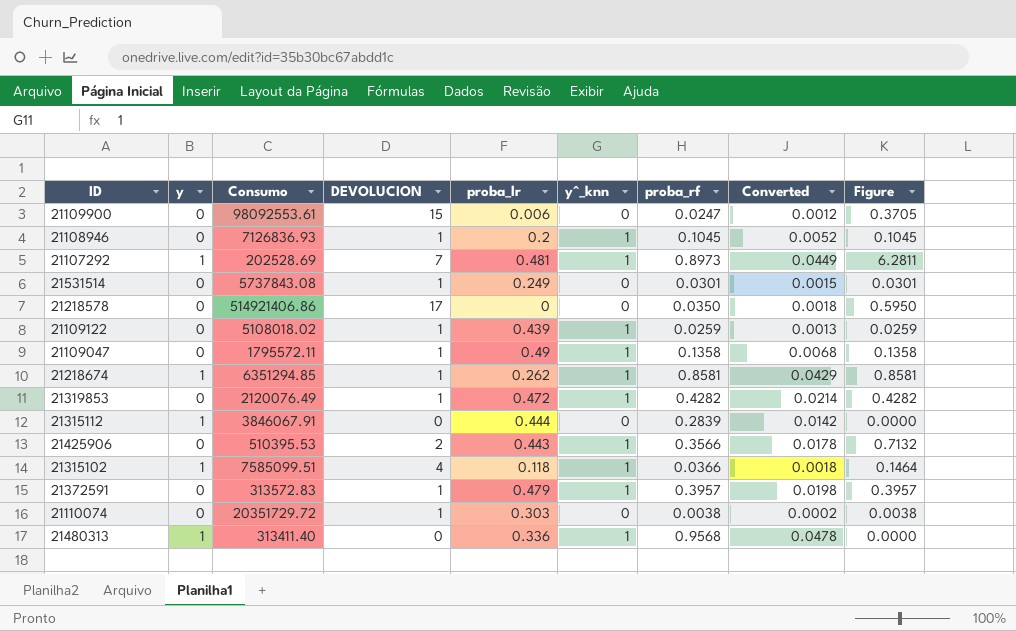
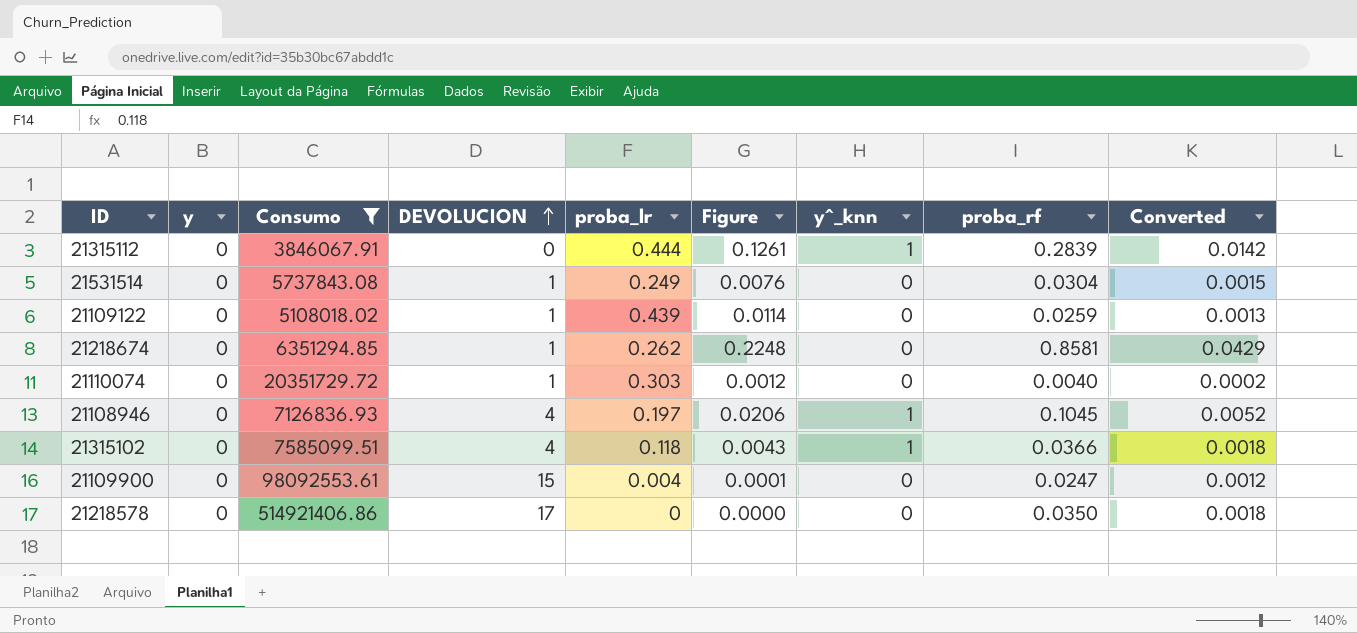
filter: none -> Consumo >= 3846067.91
row order: none -> DEVOLUCION ascending
column Figure | formula: [DEVOLUCION] * [proba_rf] -> [proba_lr] * [proba_rf]
column Figure | position: 9 -> 6
21315112 | y: 1 -> 0
21315112 | y^_knn: 0 -> 1
21531514 | proba_rf: 0.0301 -> 0.0304
21109122 | y^_knn: 1 -> 0
21218674 | y: 1 -> 0
21218674 | y^_knn: 1 -> 0
21110074 | proba_rf: 0.0038 -> 0.0040
21108946 | DEVOLUCION: 1 -> 4
21108946 | proba_lr: 0.2 -> 0.197
21315102 | y: 1 -> 0
21109900 | proba_lr: 0.006 -> 0.004

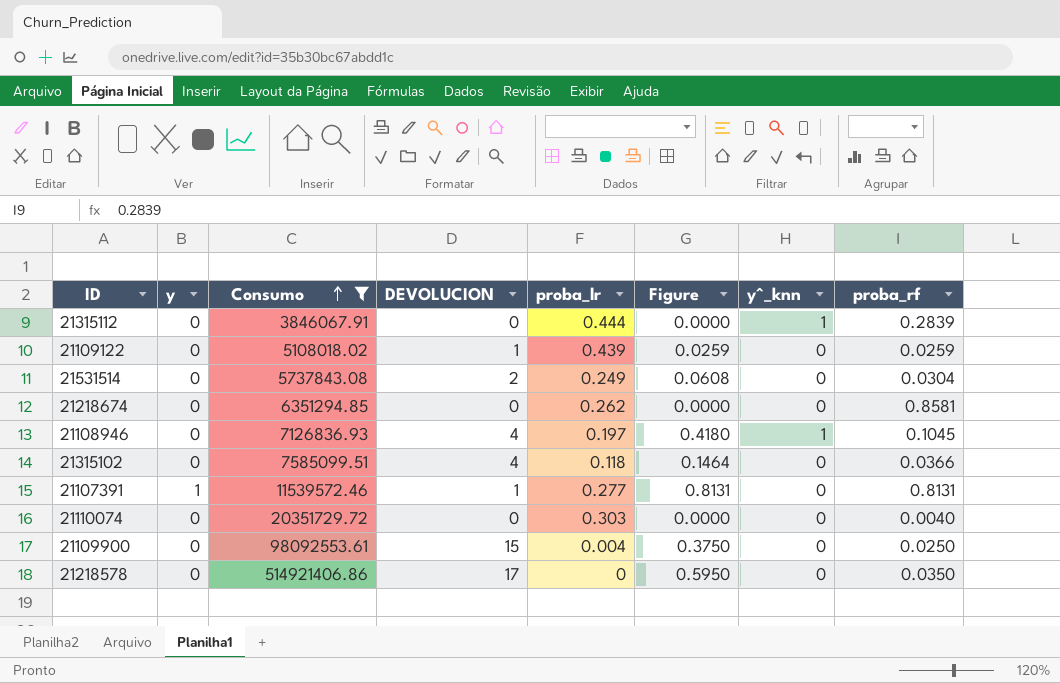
row order: DEVOLUCION ascending -> Consumo ascending
column Converted | formula: [proba_rf] * 0.05 -> none
column Figure | formula: [proba_lr] * [proba_rf] -> [DEVOLUCION] * [proba_rf]
21531514 | DEVOLUCION: 1 -> 2
21218674 | DEVOLUCION: 1 -> 0
21315102 | y^_knn: 1 -> 0
row 21107391: none -> 1 | 11539572.46 | 1 | 0.277 | 0.8131 | 0 | 0.8131
21110074 | DEVOLUCION: 1 -> 0
21109900 | proba_rf: 0.0247 -> 0.0250

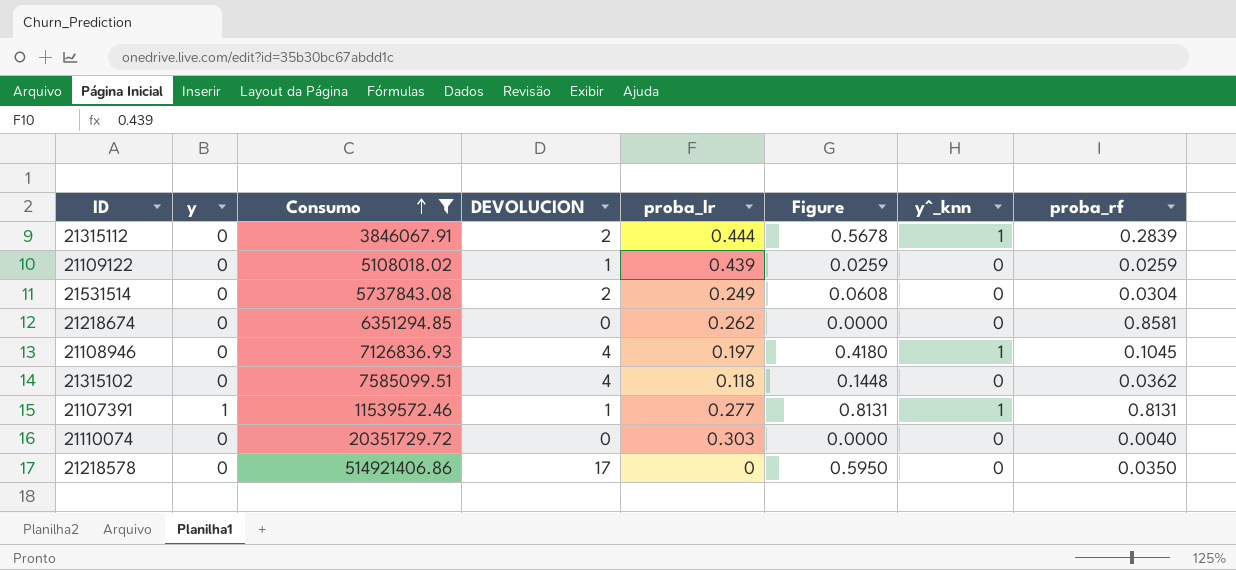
row 21109900: 0 | 98092553.61 | 15 | 0.004 | 0.3750 | 0 | 0.0250 -> none
21315112 | DEVOLUCION: 0 -> 2
21315112 | Figure: 0.0000 -> 0.5678
21315102 | Figure: 0.1464 -> 0.1448
21315102 | proba_rf: 0.0366 -> 0.0362
21107391 | y^_knn: 0 -> 1

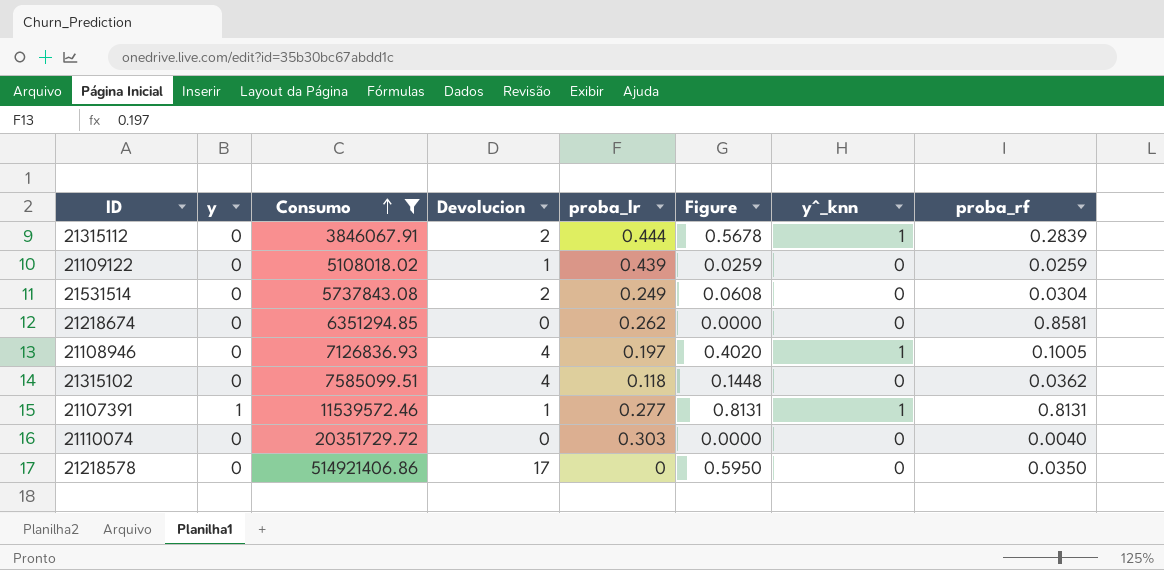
column name: DEVOLUCION -> Devolucion
21108946 | Figure: 0.4180 -> 0.4020
21108946 | proba_rf: 0.1045 -> 0.1005

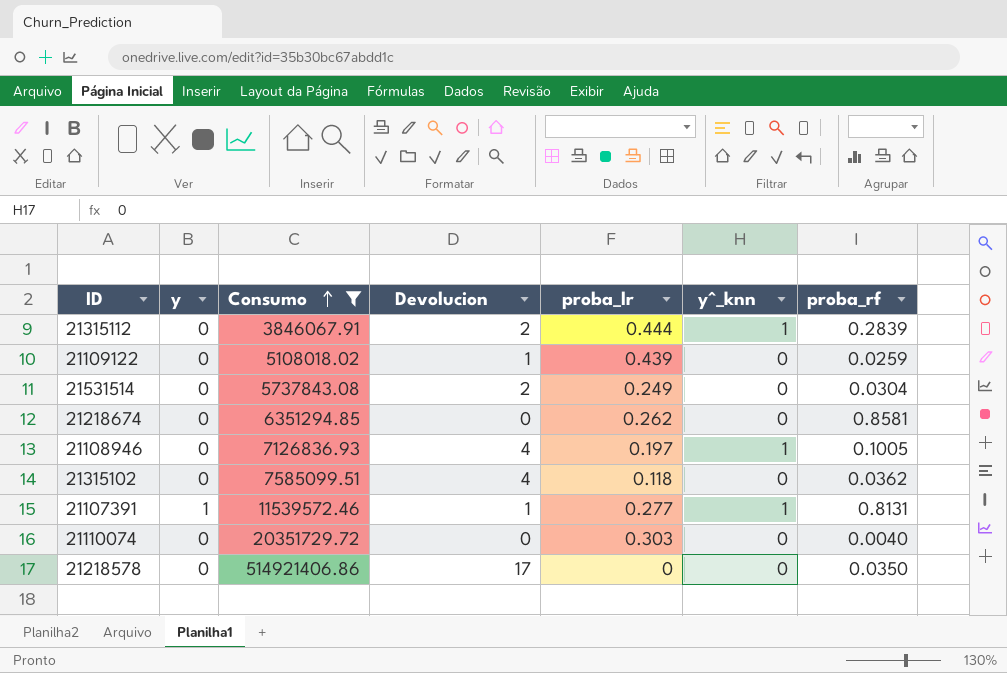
column Figure | formula: [Devolucion] * [proba_rf] -> none

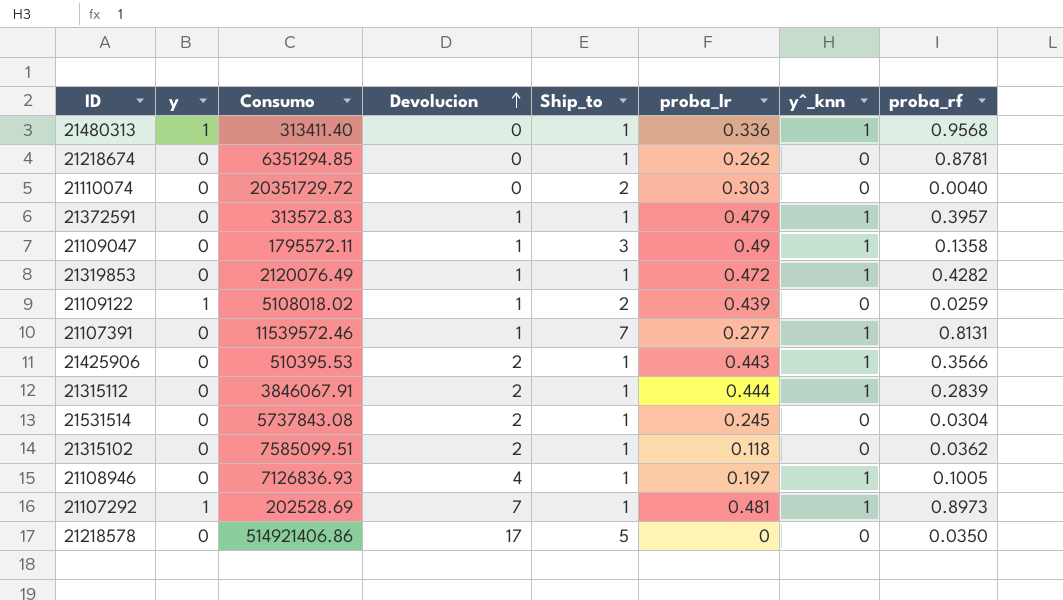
filter: Consumo >= 3846067.91 -> none
row order: Consumo ascending -> Devolucion ascending
column Ship_to | position: none -> 5
21218674 | proba_rf: 0.8581 -> 0.8781
21109122 | y: 0 -> 1
21107391 | y: 1 -> 0
21531514 | proba_lr: 0.249 -> 0.245
21315102 | Devolucion: 4 -> 2

